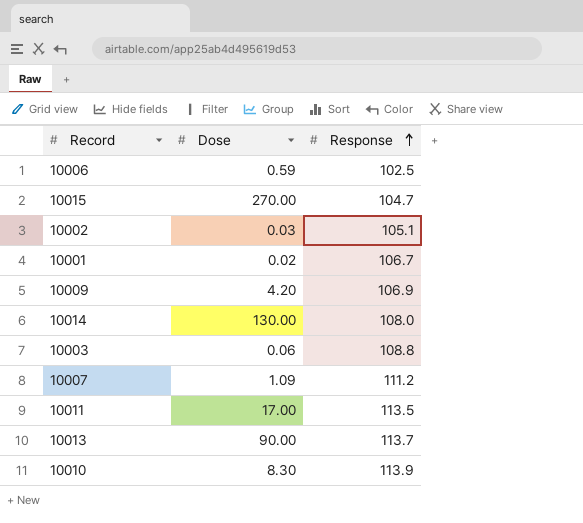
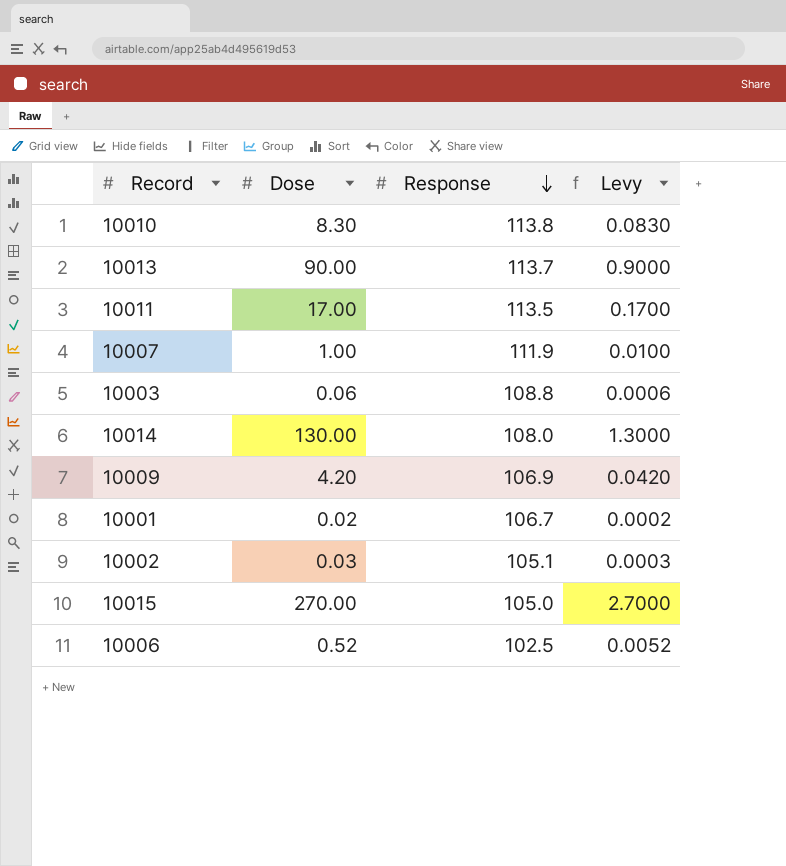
row order: Response ascending -> Response descending
column Levy | formula: none -> [Dose] * 0.01
10010 | Response: 113.9 -> 113.8
10007 | Dose: 1.09 -> 1.00
10007 | Response: 111.2 -> 111.9
10015 | Response: 104.7 -> 105.0
10006 | Dose: 0.59 -> 0.52

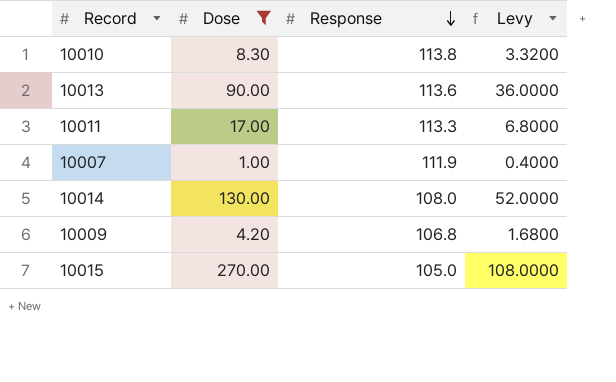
filter: none -> Dose >= 1.00
column Levy | formula: [Dose] * 0.01 -> [Dose] * 0.4
10013 | Response: 113.7 -> 113.6
10011 | Response: 113.5 -> 113.3
10009 | Response: 106.9 -> 106.8

